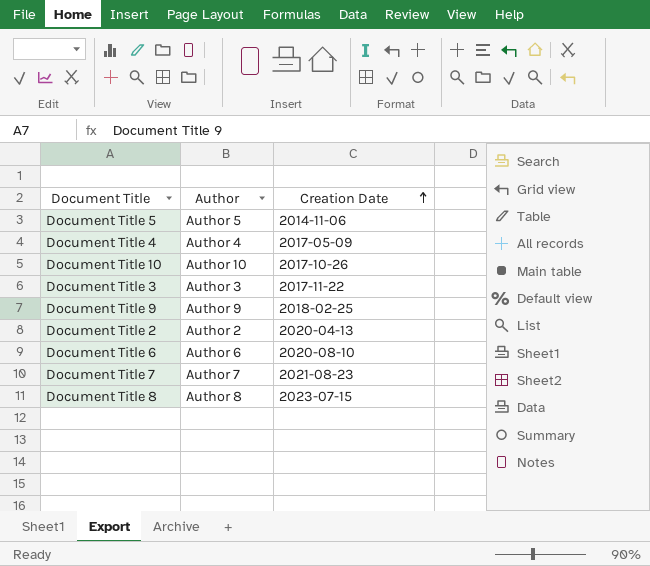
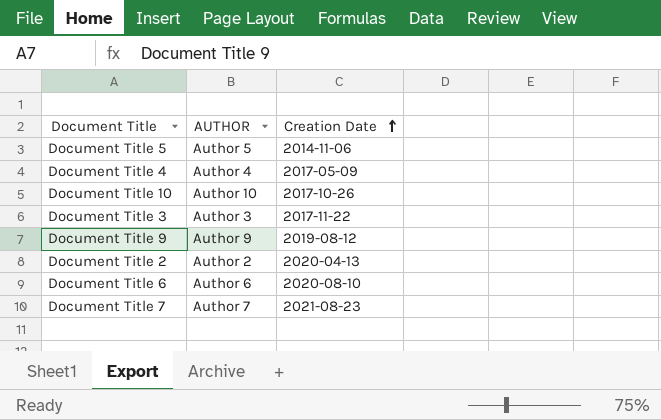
column name: Author -> AUTHOR
row Document Title 8: Author 8 | 2023-07-15 -> none
Document Title 9 | Creation Date: 2018-02-25 -> 2019-08-12

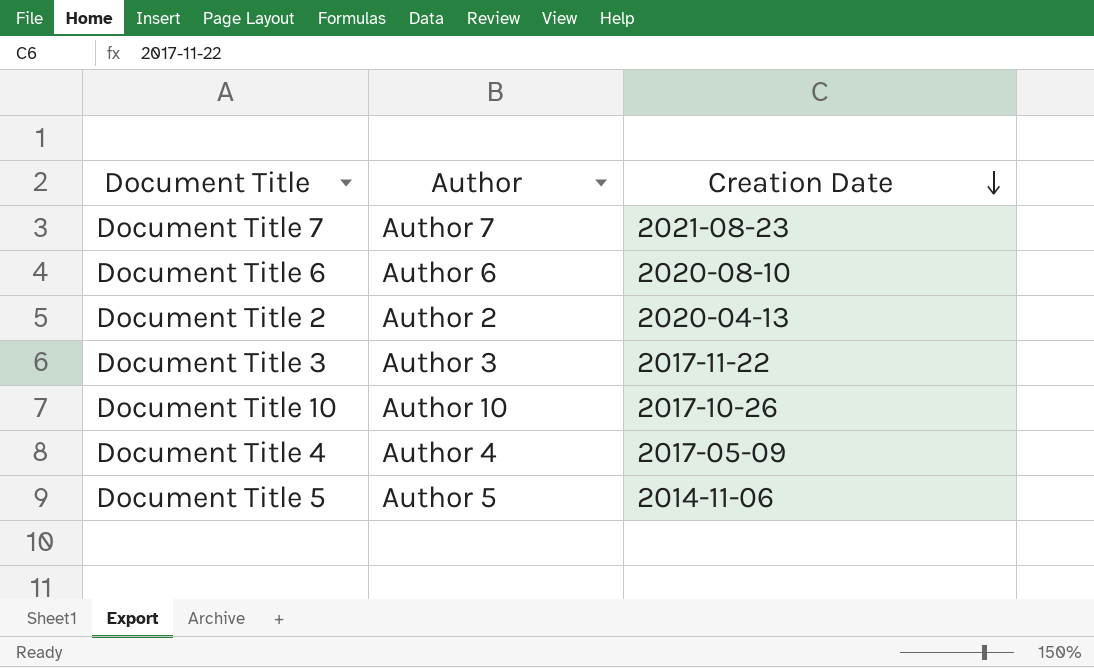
row order: Creation Date ascending -> Creation Date descending
column name: AUTHOR -> Author
row Document Title 9: Author 9 | 2019-08-12 -> none

